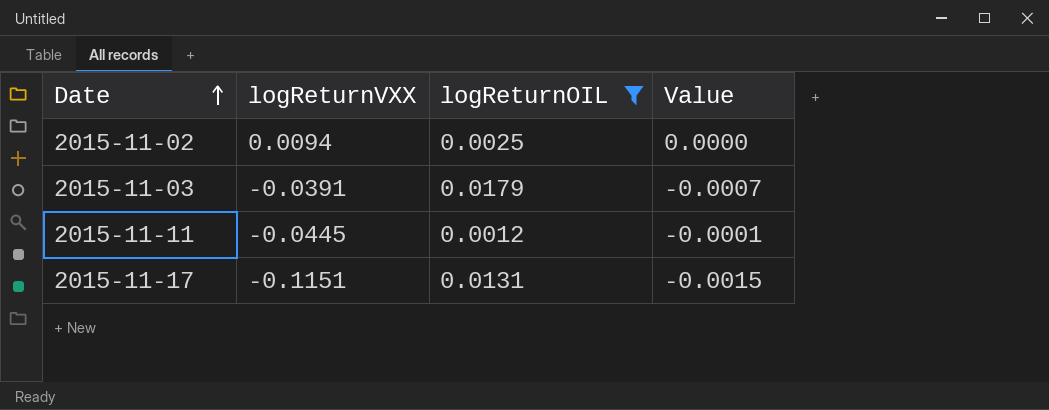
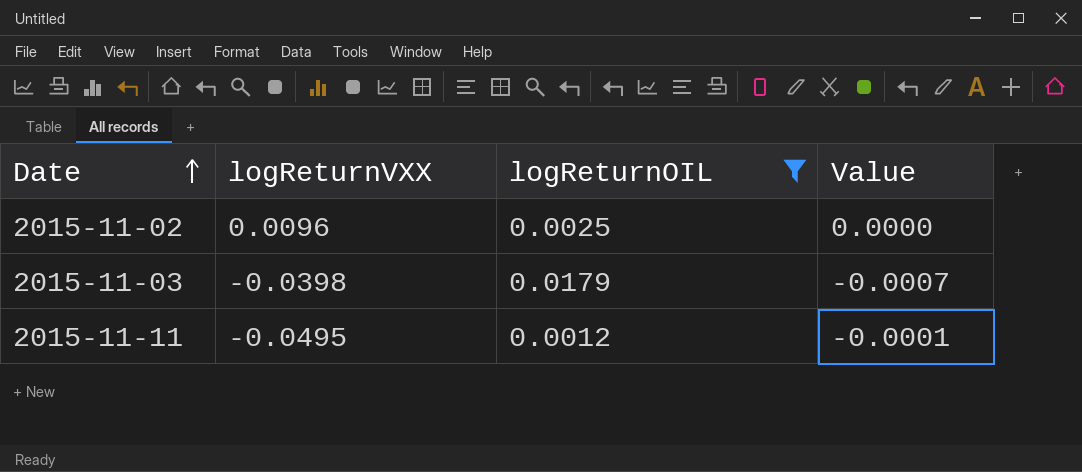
row 2015-11-17: -0.1151 | 0.0131 | -0.0015 -> none
2015-11-02 | logReturnVXX: 0.0094 -> 0.0096
2015-11-03 | logReturnVXX: -0.0391 -> -0.0398
2015-11-11 | logReturnVXX: -0.0445 -> -0.0495

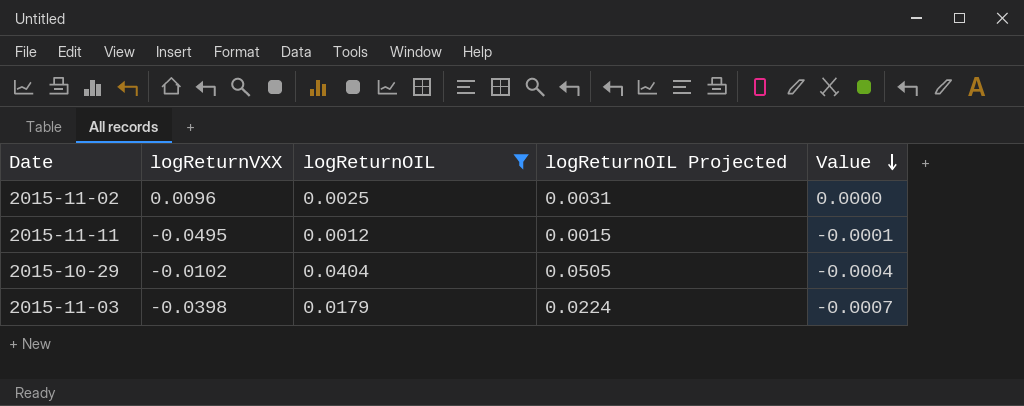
row order: Date ascending -> Value descending
column logReturnOIL Projected | formula: none -> [logReturnOIL] * 1.25
row 2015-10-29: none -> -0.0102 | 0.0404 | 0.0505 | -0.0004

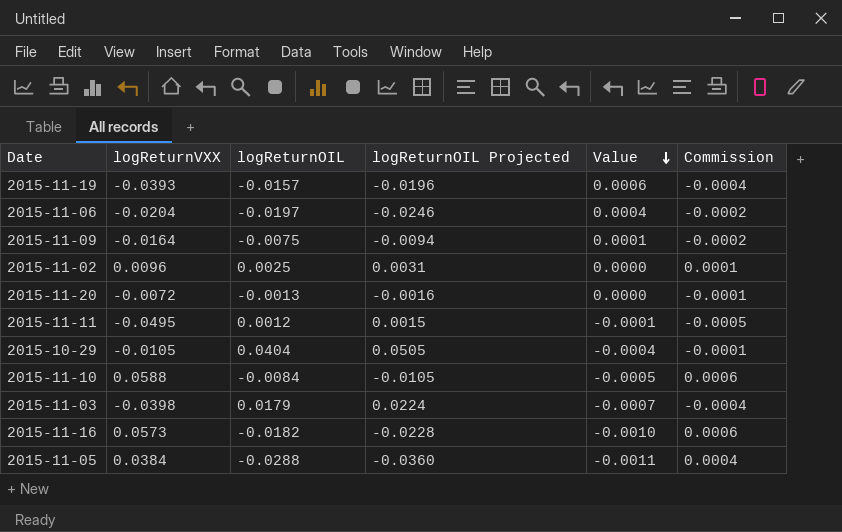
filter: logReturnOIL >= 0.0012 -> none
column Commission | formula: none -> [logReturnVXX] * 0.01
2015-10-29 | logReturnVXX: -0.0102 -> -0.0105

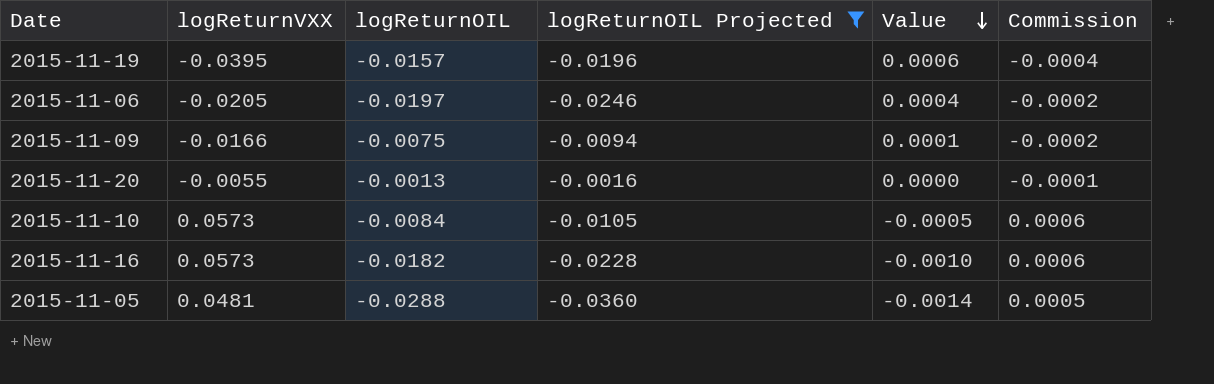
filter: none -> logReturnOIL Projected <= -0.0016
2015-11-19 | logReturnVXX: -0.0393 -> -0.0395
2015-11-06 | logReturnVXX: -0.0204 -> -0.0205
2015-11-09 | logReturnVXX: -0.0164 -> -0.0166
2015-11-20 | logReturnVXX: -0.0072 -> -0.0055
2015-11-10 | logReturnVXX: 0.0588 -> 0.0573
2015-11-05 | logReturnVXX: 0.0384 -> 0.0481
2015-11-05 | Value: -0.0011 -> -0.0014
2015-11-05 | Commission: 0.0004 -> 0.0005

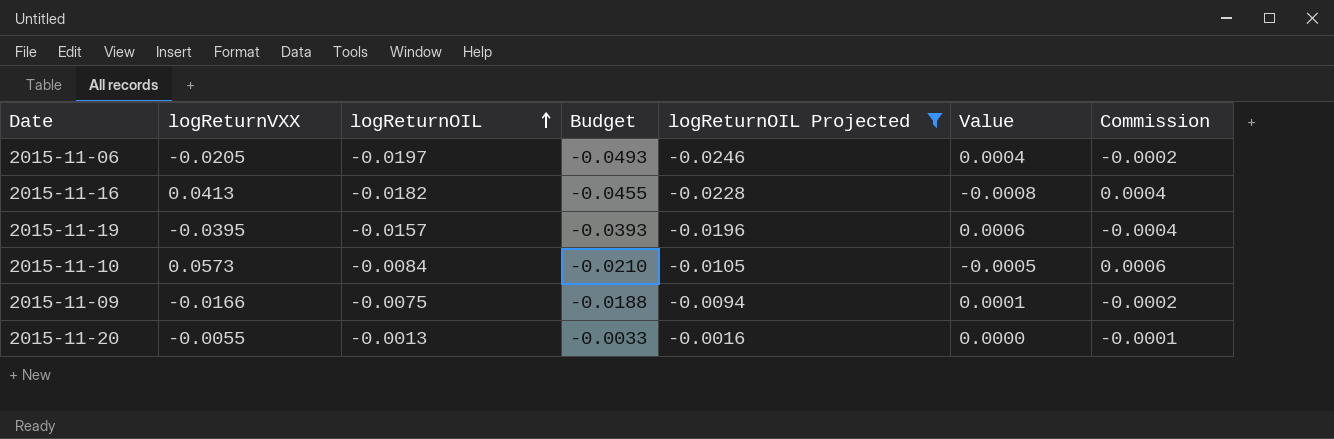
row order: Value descending -> logReturnOIL ascending
column Budget | formula: none -> [logReturnOIL] * 2.5
row 2015-11-05: 0.0481 | -0.0288 | -0.0360 | -0.0014 | 0.0005 -> none
2015-11-16 | logReturnVXX: 0.0573 -> 0.0413
2015-11-16 | Value: -0.0010 -> -0.0008
2015-11-16 | Commission: 0.0006 -> 0.0004

